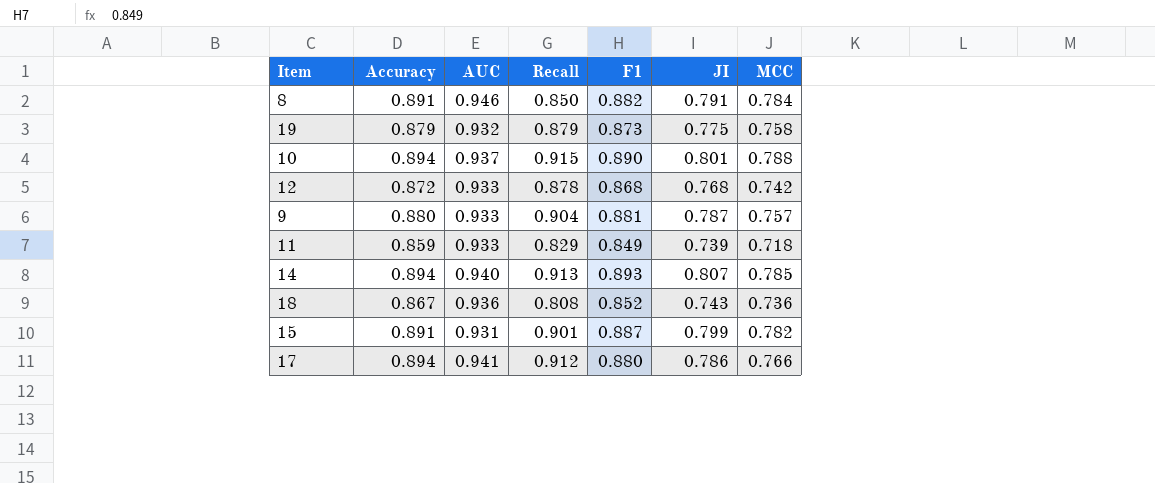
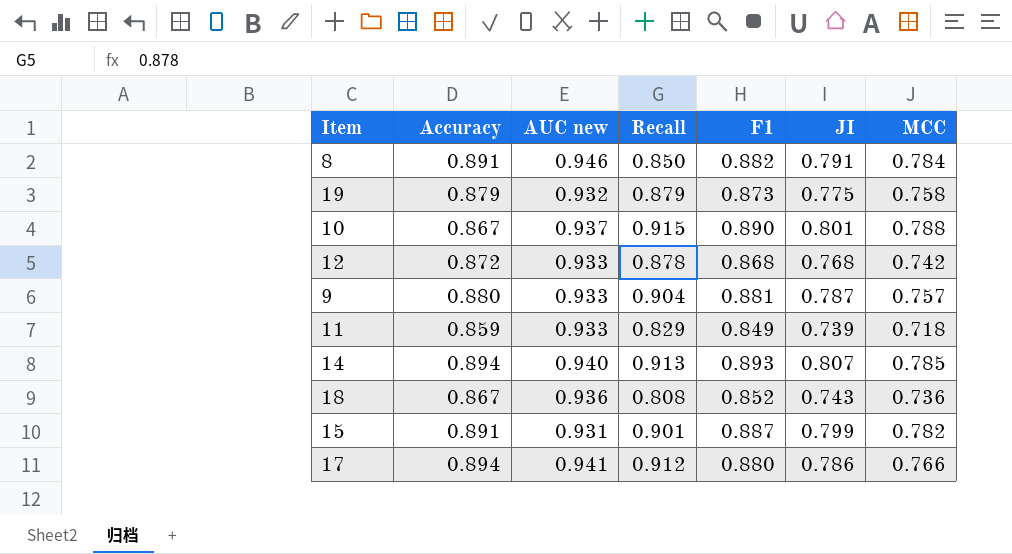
column name: AUC -> AUC new
10 | Accuracy: 0.894 -> 0.867

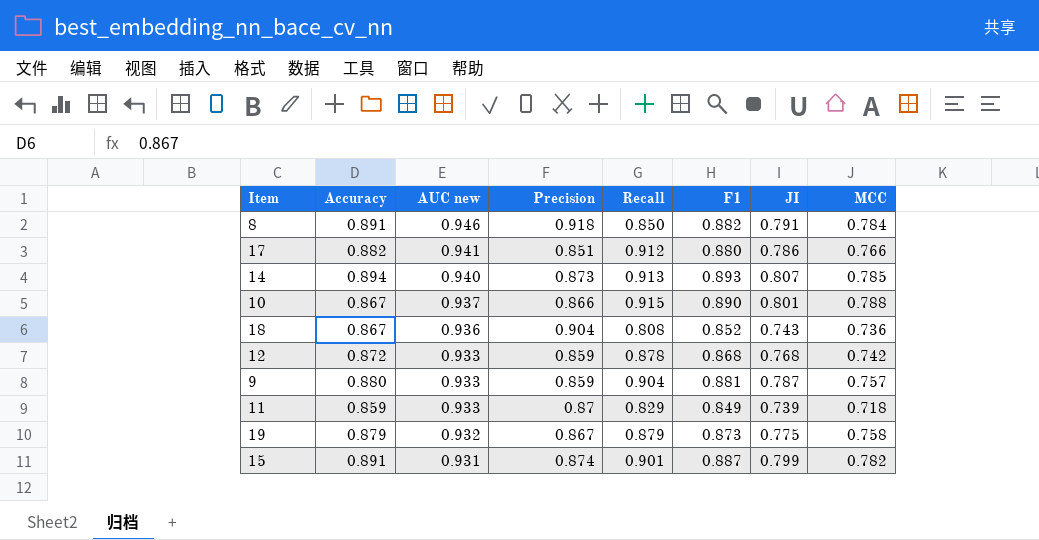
row order: none -> AUC new descending
column Precision | position: none -> 4
17 | Accuracy: 0.894 -> 0.882

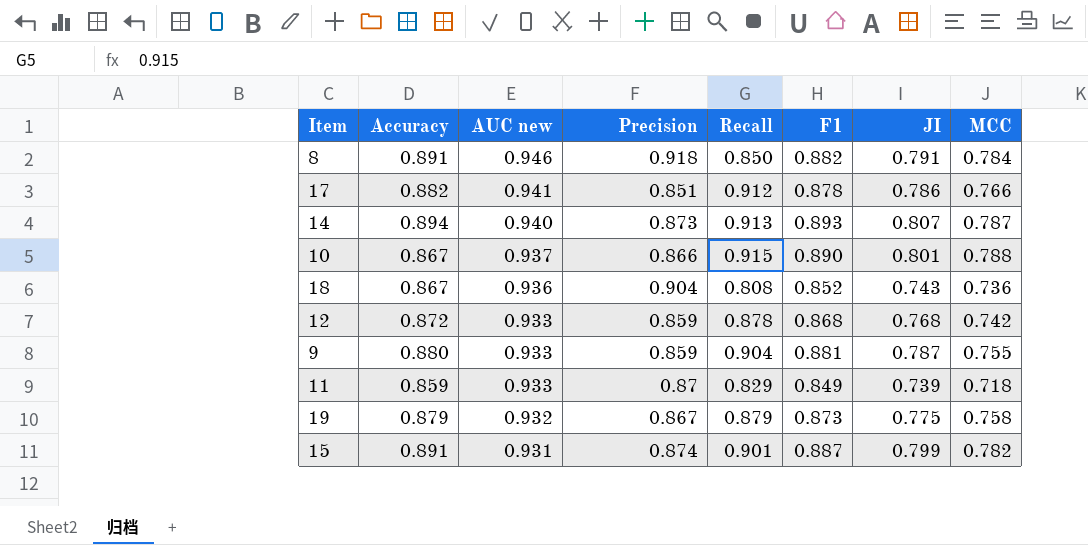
17 | F1: 0.880 -> 0.878
14 | MCC: 0.785 -> 0.787
9 | MCC: 0.757 -> 0.755

